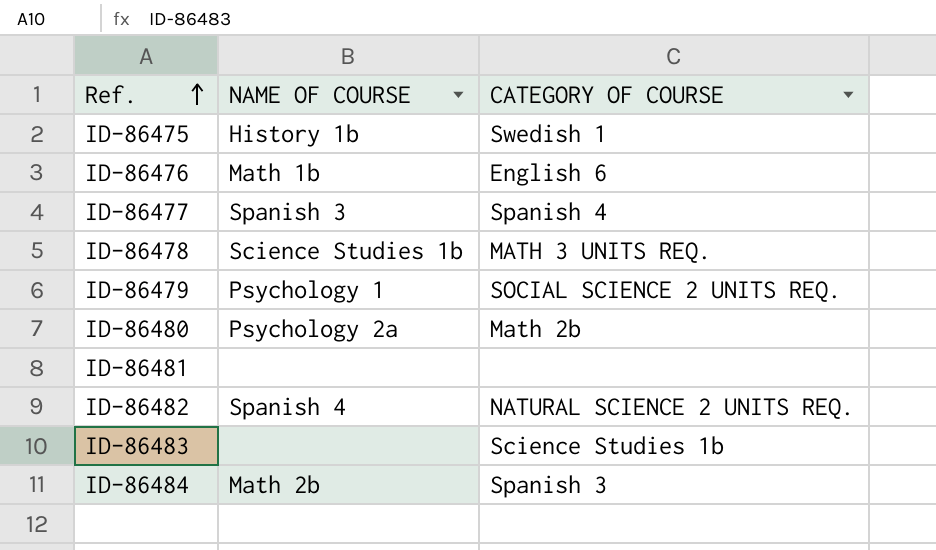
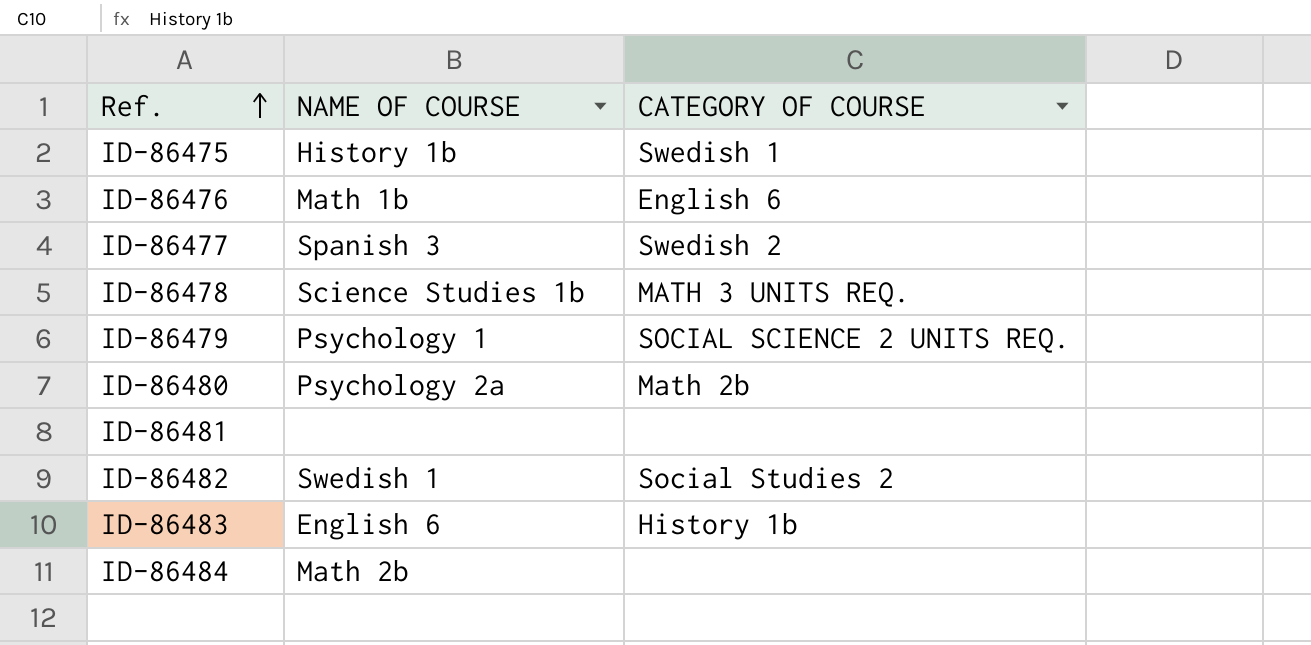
ID-86477 | CATEGORY OF COURSE: Spanish 4 -> Swedish 2
ID-86482 | NAME OF COURSE: Spanish 4 -> Swedish 1
ID-86482 | CATEGORY OF COURSE: NATURAL SCIENCE 2 UNITS REQ. -> Social Studies 2
ID-86483 | NAME OF COURSE: none -> English 6
ID-86483 | CATEGORY OF COURSE: Science Studies 1b -> History 1b
ID-86484 | CATEGORY OF COURSE: Spanish 3 -> none

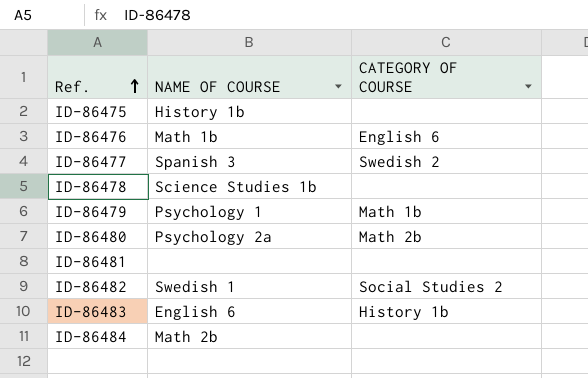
ID-86475 | CATEGORY OF COURSE: Swedish 1 -> none
ID-86478 | CATEGORY OF COURSE: MATH 3 UNITS REQ. -> none
ID-86479 | CATEGORY OF COURSE: SOCIAL SCIENCE 2 UNITS REQ. -> Math 1b

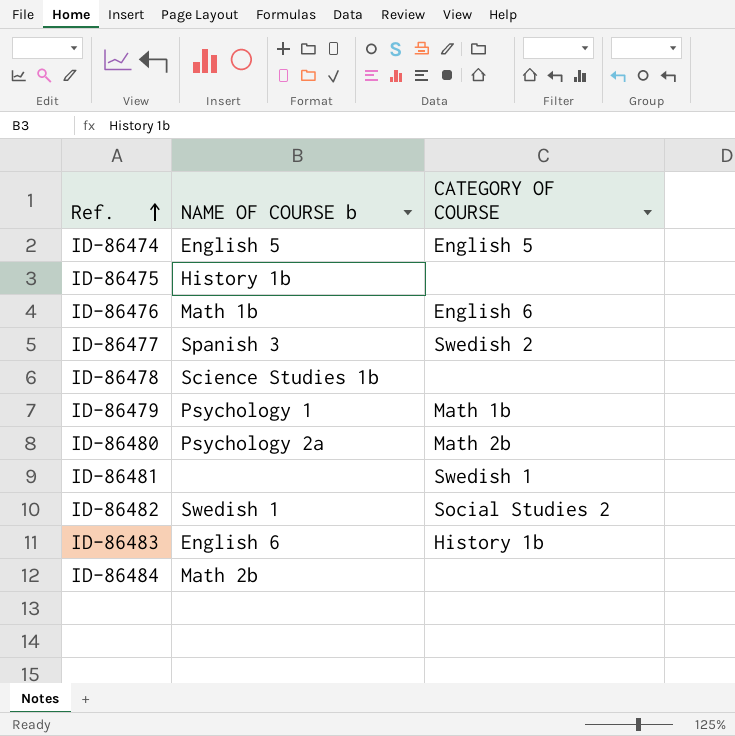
column name: NAME OF COURSE -> NAME OF COURSE b
row ID-86474: none -> English 5 | English 5
ID-86481 | CATEGORY OF COURSE: none -> Swedish 1

